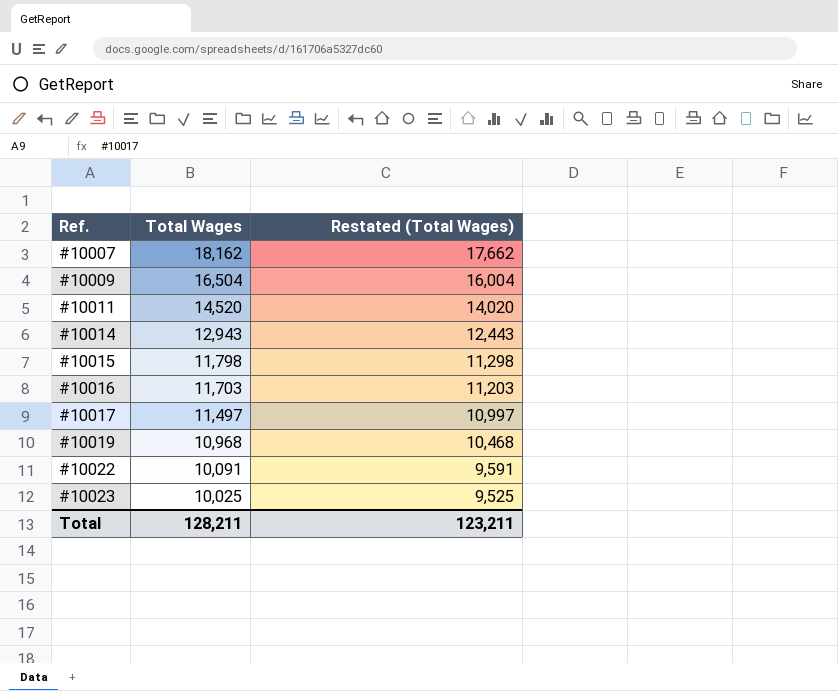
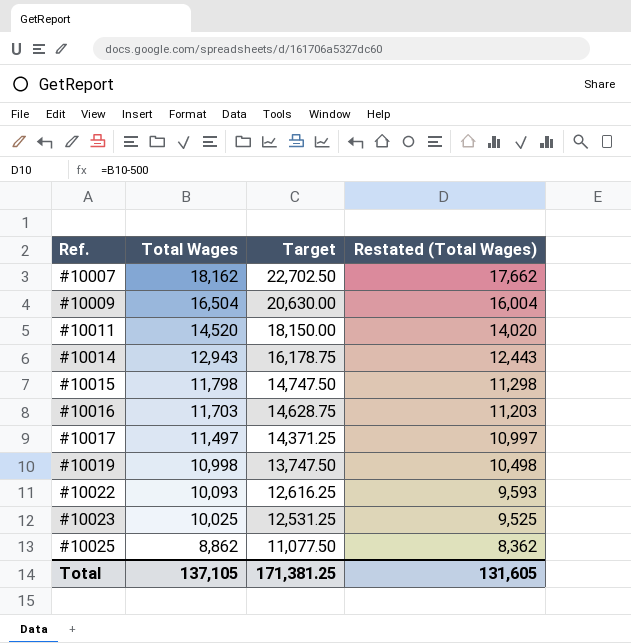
column Target | formula: none -> [Total Wages] * 1.25
#10019 | Total Wages: 10,968 -> 10,998
#10019 | Restated (Total Wages): 10,468 -> 10,498
#10022 | Total Wages: 10,091 -> 10,093
#10022 | Restated (Total Wages): 9,591 -> 9,593
row #10025: none -> 8,862 | 11,077.50 | 8,362
Total | Total Wages: 128,211 -> 137,105
Total | Restated (Total Wages): 123,211 -> 131,605

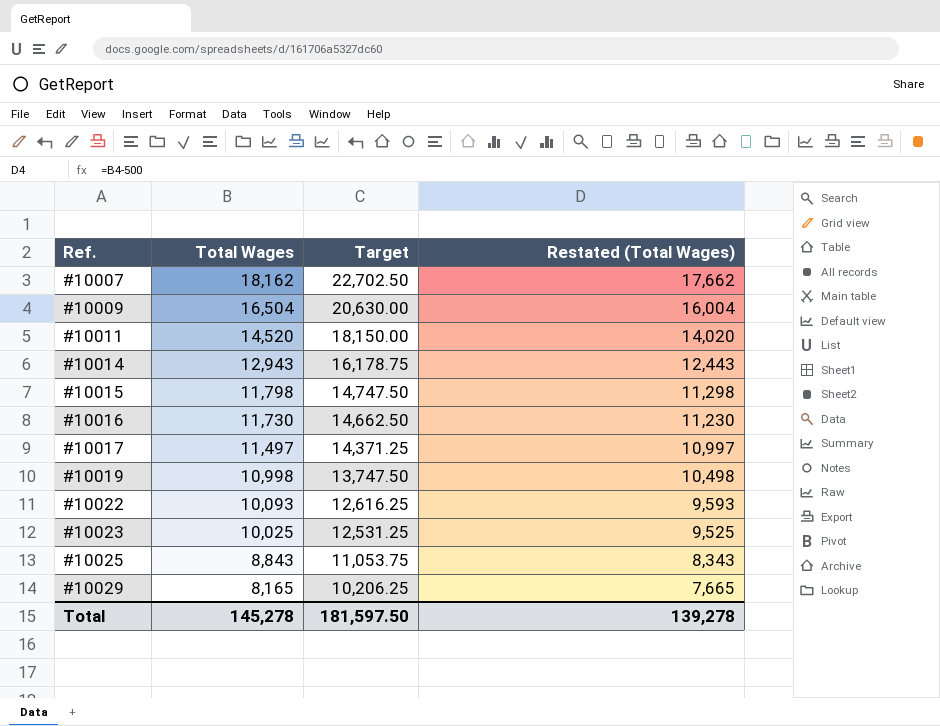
#10016 | Total Wages: 11,703 -> 11,730
#10016 | Target: 14,628.75 -> 14,662.50
#10016 | Restated (Total Wages): 11,203 -> 11,230
#10025 | Total Wages: 8,862 -> 8,843
#10025 | Target: 11,077.50 -> 11,053.75
#10025 | Restated (Total Wages): 8,362 -> 8,343
row #10029: none -> 8,165 | 10,206.25 | 7,665
Total | Total Wages: 137,105 -> 145,278
Total | Target: 171,381.25 -> 181,597.50
Total | Restated (Total Wages): 131,605 -> 139,278

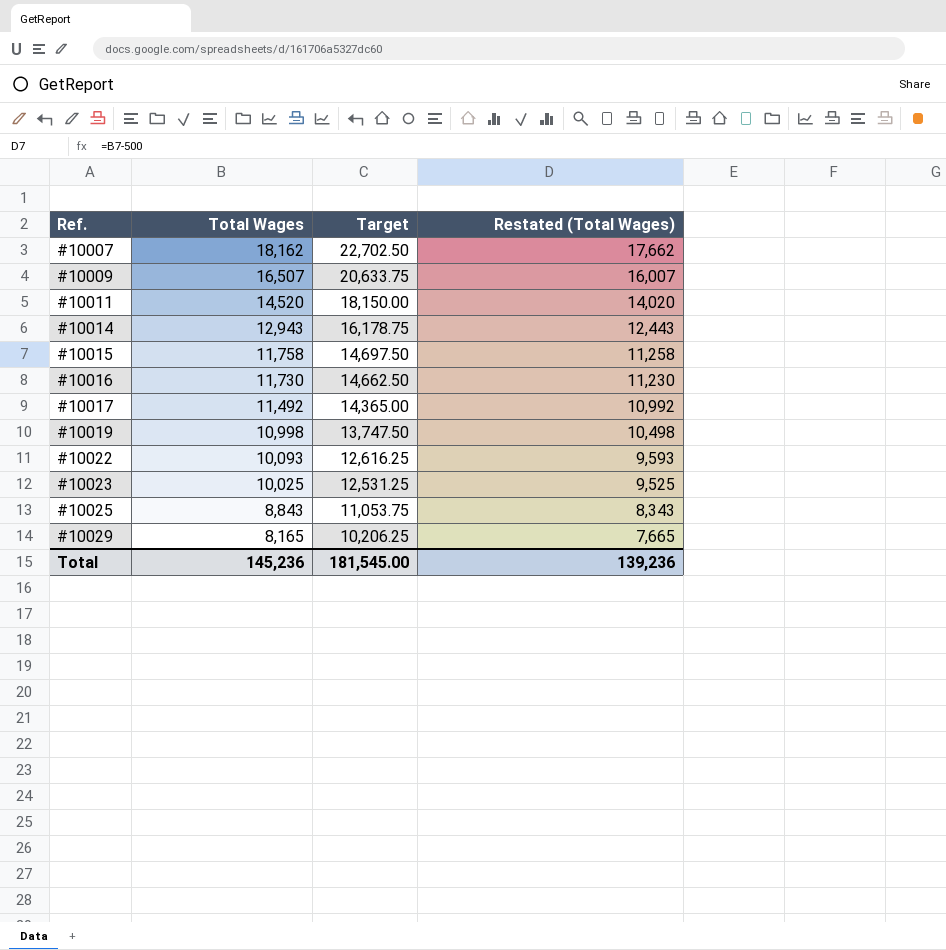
#10009 | Total Wages: 16,504 -> 16,507
#10009 | Target: 20,630.00 -> 20,633.75
#10009 | Restated (Total Wages): 16,004 -> 16,007
#10015 | Total Wages: 11,798 -> 11,758
#10015 | Target: 14,747.50 -> 14,697.50
#10015 | Restated (Total Wages): 11,298 -> 11,258
#10017 | Total Wages: 11,497 -> 11,492
#10017 | Target: 14,371.25 -> 14,365.00
#10017 | Restated (Total Wages): 10,997 -> 10,992
Total | Total Wages: 145,278 -> 145,236
Total | Target: 181,597.50 -> 181,545.00
Total | Restated (Total Wages): 139,278 -> 139,236

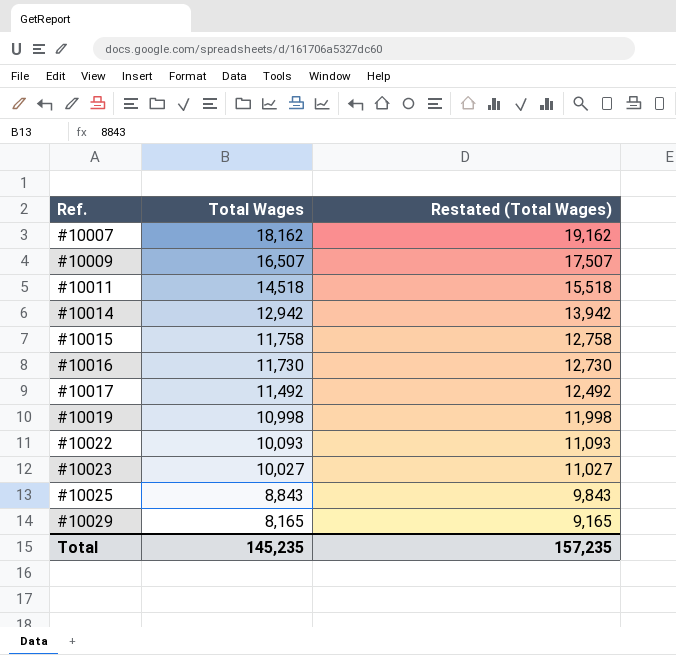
column Target | formula: [Total Wages] * 1.25 -> none
column Restated (Total Wages) | formula: [Total Wages] - 500 -> [Total Wages] + 1000
#10011 | Total Wages: 14,520 -> 14,518
#10014 | Total Wages: 12,943 -> 12,942
#10023 | Total Wages: 10,025 -> 10,027
Total | Total Wages: 145,236 -> 145,235
Total | Restated (Total Wages): 139,236 -> 157,235

